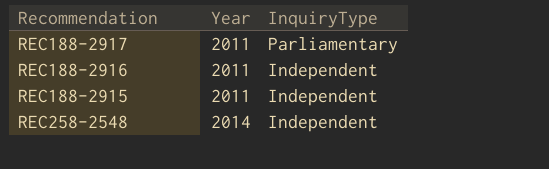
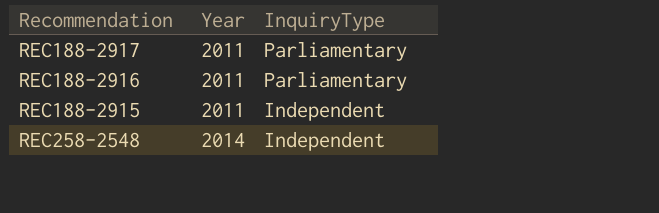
REC188-2916 | InquiryType: Independent -> Parliamentary

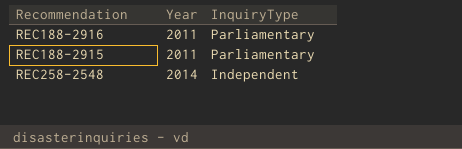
row REC188-2917: 2011 | Parliamentary -> none
REC188-2915 | InquiryType: Independent -> Parliamentary

